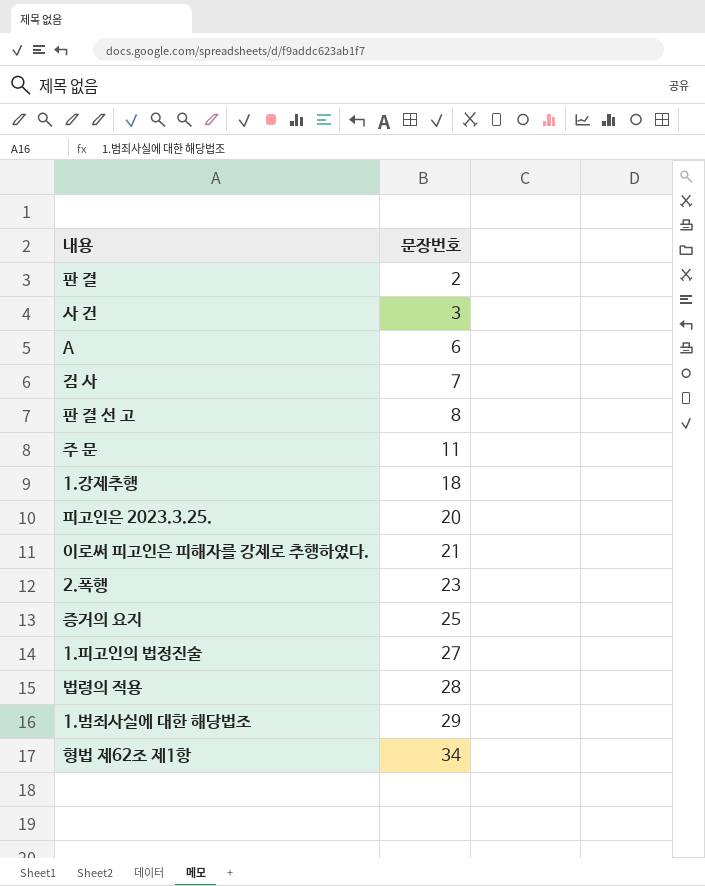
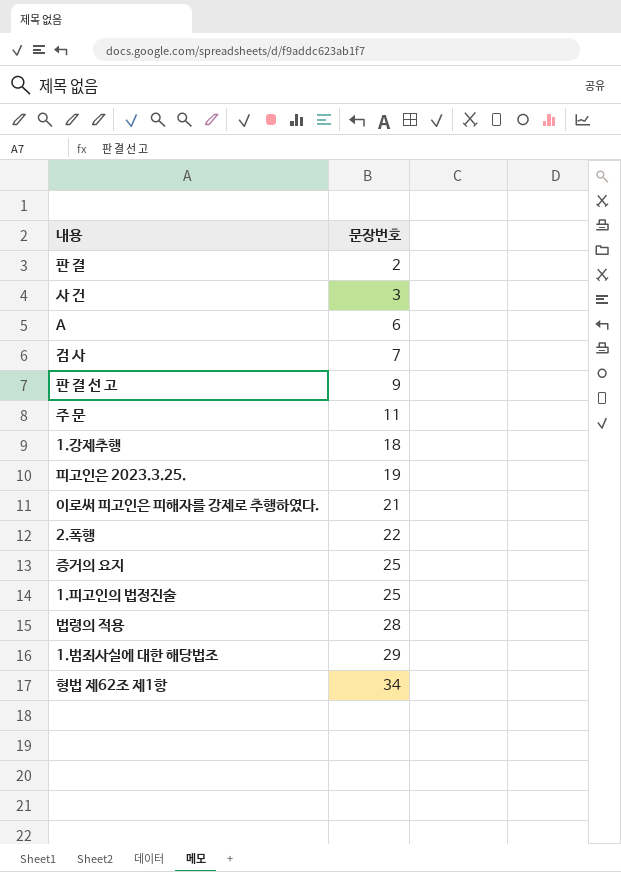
판 결 선 고 | 문장번호: 8 -> 9
피고인은 2023.3.25. | 문장번호: 20 -> 19
2.폭행 | 문장번호: 23 -> 22
1.피고인의 법정진술 | 문장번호: 27 -> 25

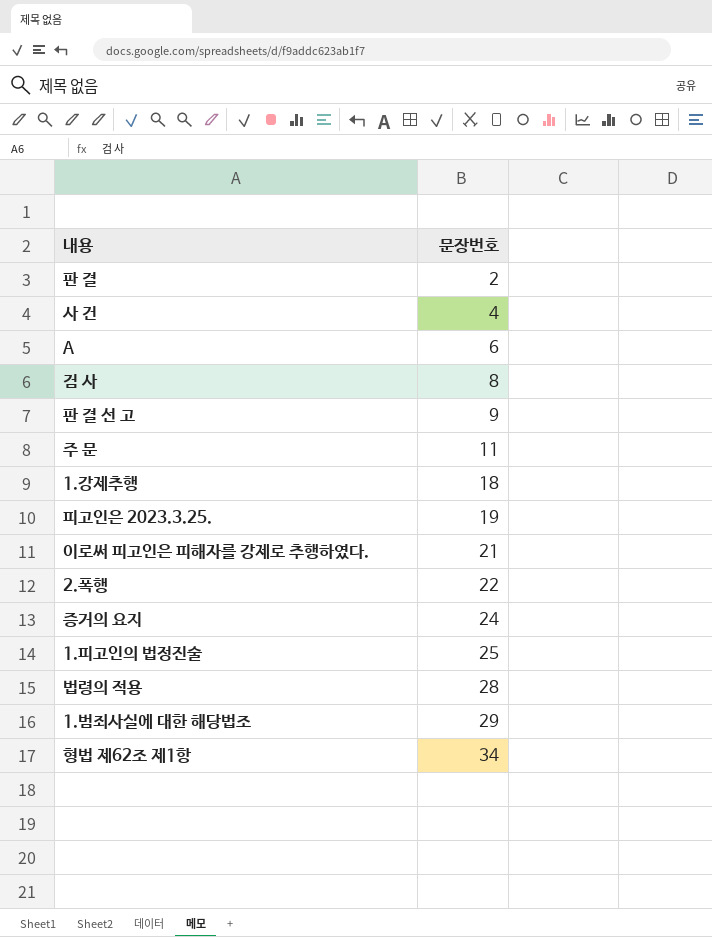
사 건 | 문장번호: 3 -> 4
검 사 | 문장번호: 7 -> 8
증거의 요지 | 문장번호: 25 -> 24

